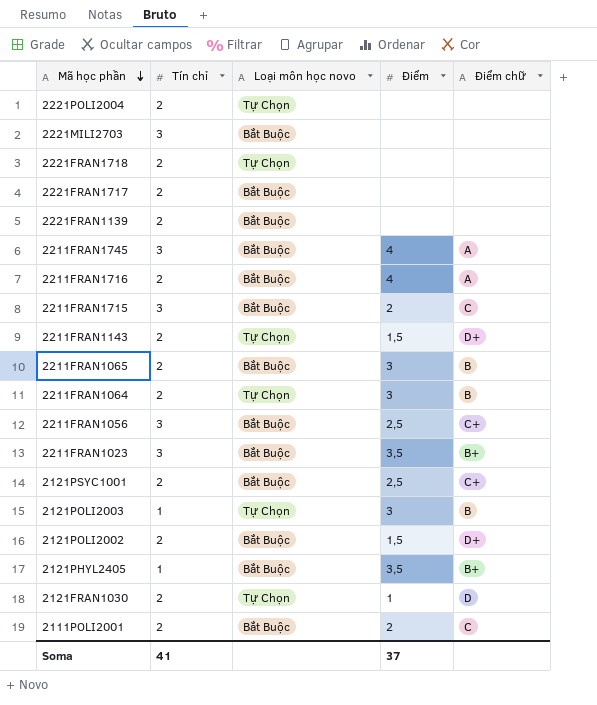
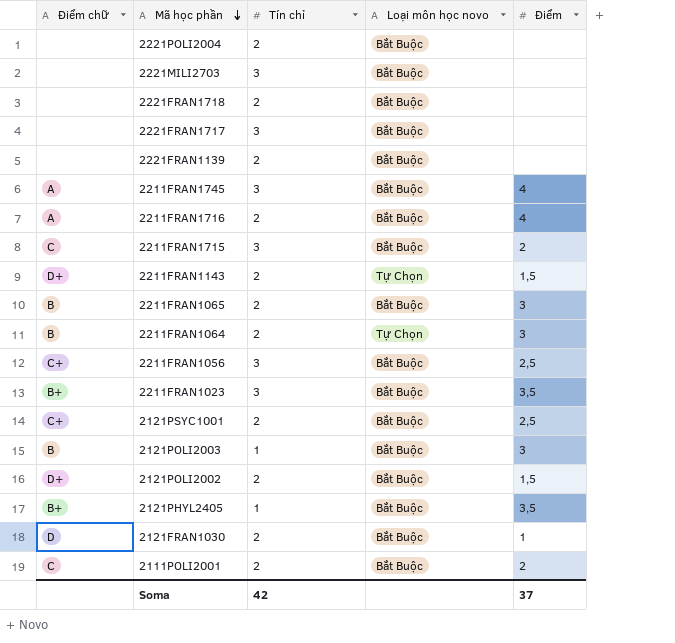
column Điểm chữ | position: 5 -> 1
2221POLI2004 | Loại môn học novo: Tự Chọn -> Bắt Buộc
2221FRAN1718 | Loại môn học novo: Tự Chọn -> Bắt Buộc
2221FRAN1717 | Tín chỉ: 2 -> 3
2121POLI2003 | Loại môn học novo: Tự Chọn -> Bắt Buộc
2121FRAN1030 | Loại môn học novo: Tự Chọn -> Bắt Buộc
Soma | Tín chỉ: 41 -> 42

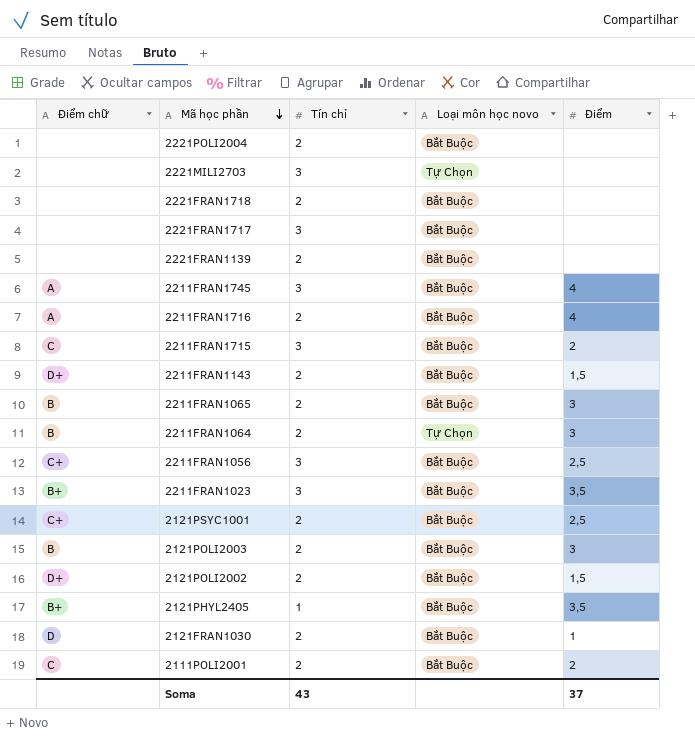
2221MILI2703 | Loại môn học novo: Bắt Buộc -> Tự Chọn
2211FRAN1143 | Loại môn học novo: Tự Chọn -> Bắt Buộc
2121POLI2003 | Tín chỉ: 1 -> 2
Soma | Tín chỉ: 42 -> 43

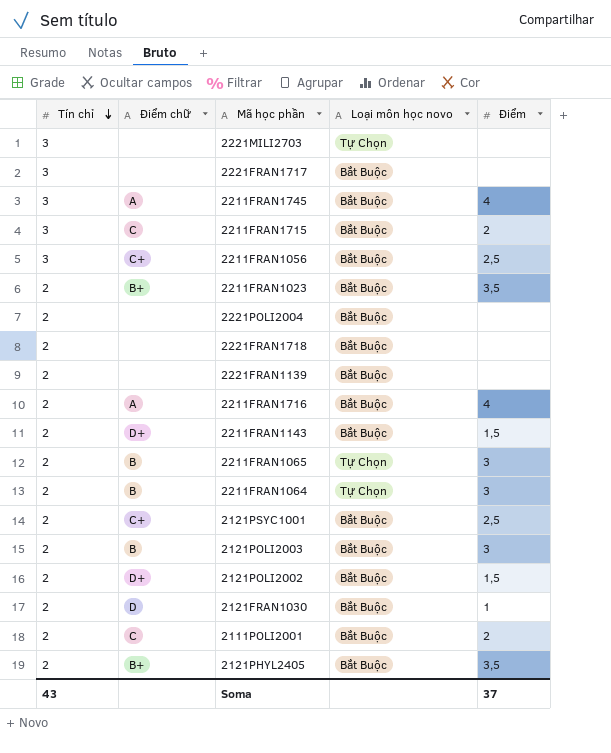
row order: Mã học phần descending -> Tín chỉ descending
column Tín chỉ | position: 3 -> 1
2211FRAN1023 | Tín chỉ: 3 -> 2
2211FRAN1065 | Loại môn học novo: Bắt Buộc -> Tự Chọn
2121PHYL2405 | Tín chỉ: 1 -> 2

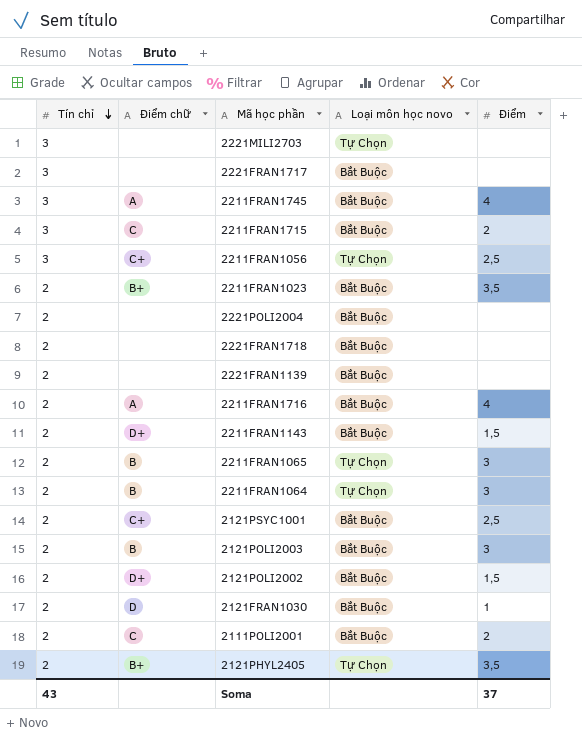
2211FRAN1056 | Loại môn học novo: Bắt Buộc -> Tự Chọn
2121PHYL2405 | Loại môn học novo: Bắt Buộc -> Tự Chọn

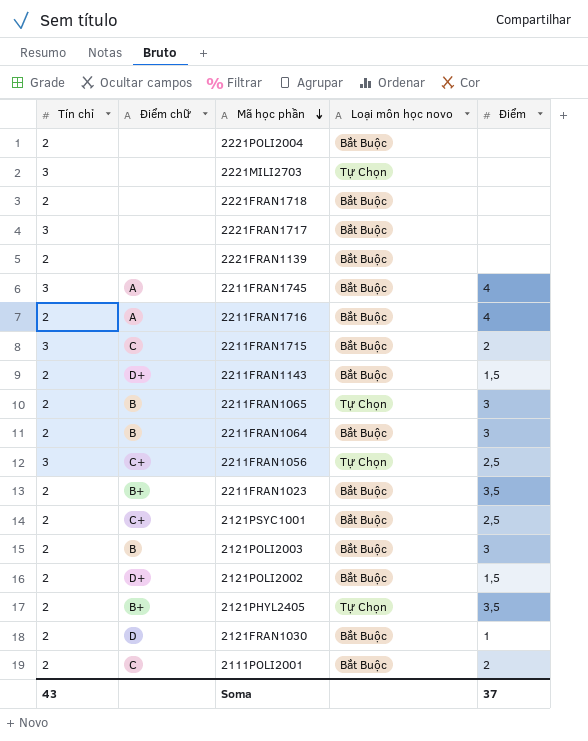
row order: Tín chỉ descending -> Mã học phần descending
2211FRAN1064 | Loại môn học novo: Tự Chọn -> Bắt Buộc

